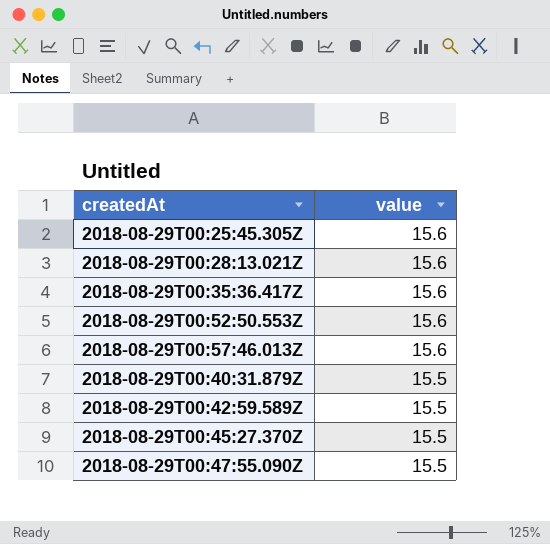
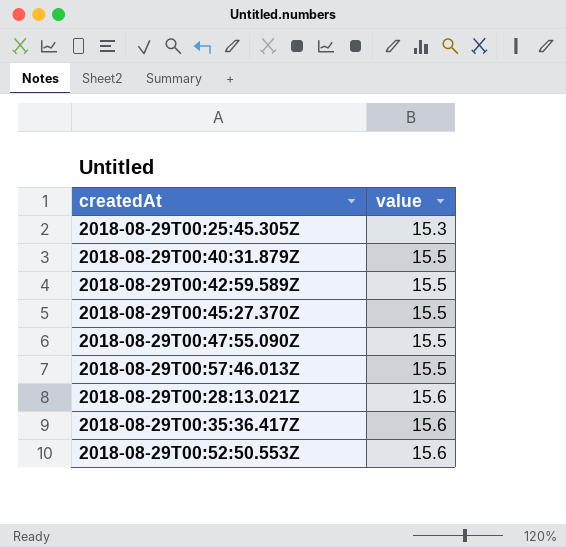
row order: value descending -> value ascending
2018-08-29T00:25:45.305Z | value: 15.6 -> 15.3
2018-08-29T00:57:46.013Z | value: 15.6 -> 15.5

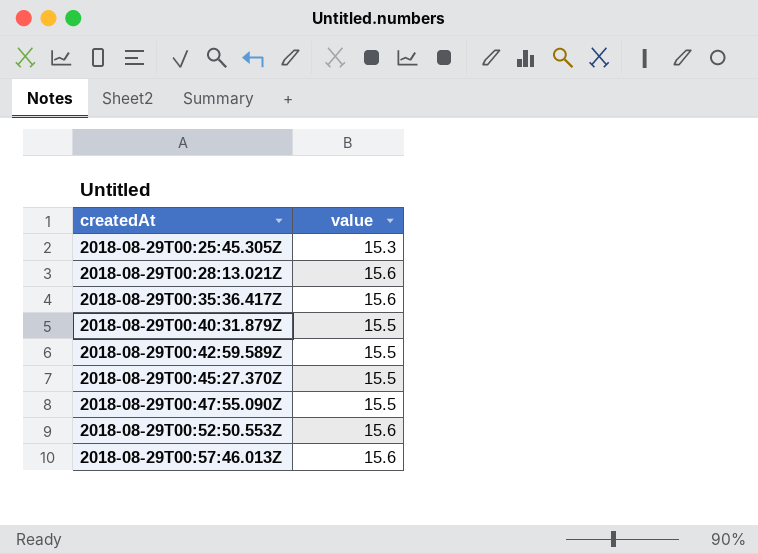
row order: value ascending -> createdAt ascending
2018-08-29T00:57:46.013Z | value: 15.5 -> 15.6

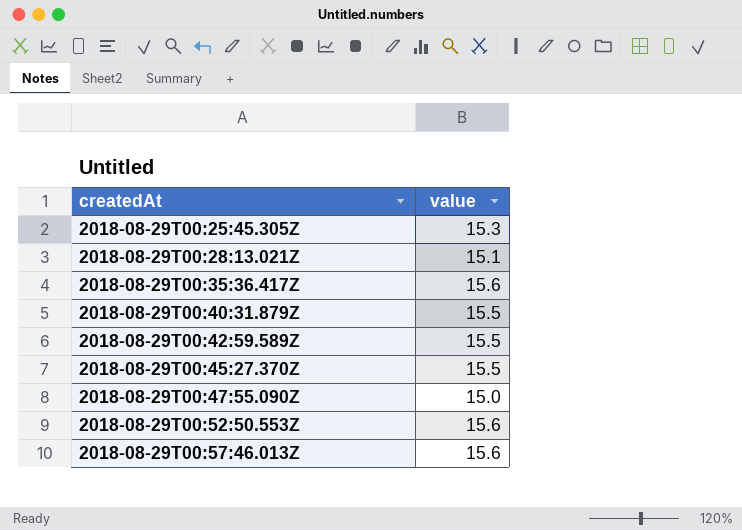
2018-08-29T00:28:13.021Z | value: 15.6 -> 15.1
2018-08-29T00:47:55.090Z | value: 15.5 -> 15.0

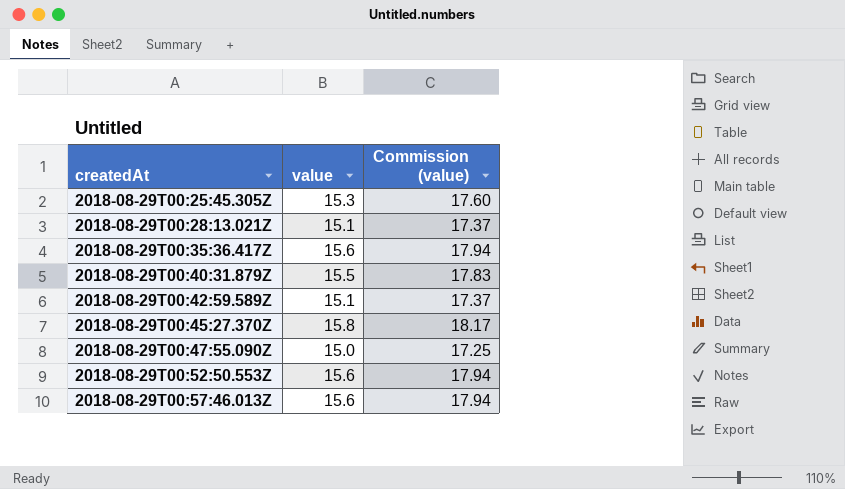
column Commission (value) | formula: none -> [value] * 1.15
2018-08-29T00:42:59.589Z | value: 15.5 -> 15.1
2018-08-29T00:45:27.370Z | value: 15.5 -> 15.8

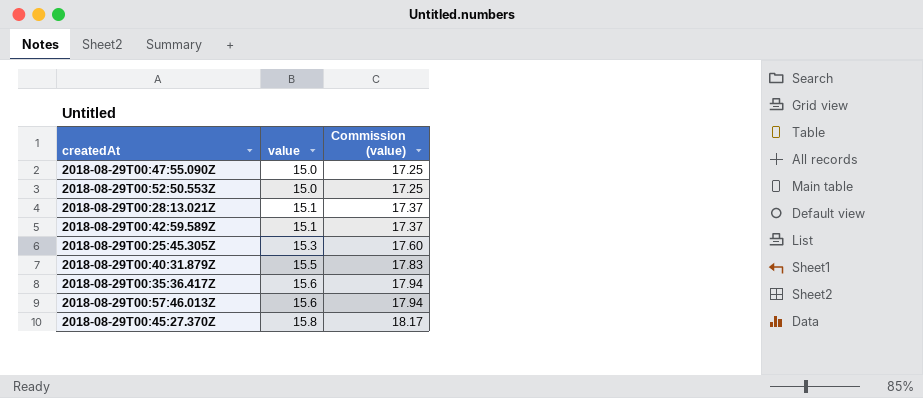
row order: createdAt ascending -> value ascending
2018-08-29T00:52:50.553Z | value: 15.6 -> 15.0
2018-08-29T00:52:50.553Z | Commission (value): 17.94 -> 17.25

